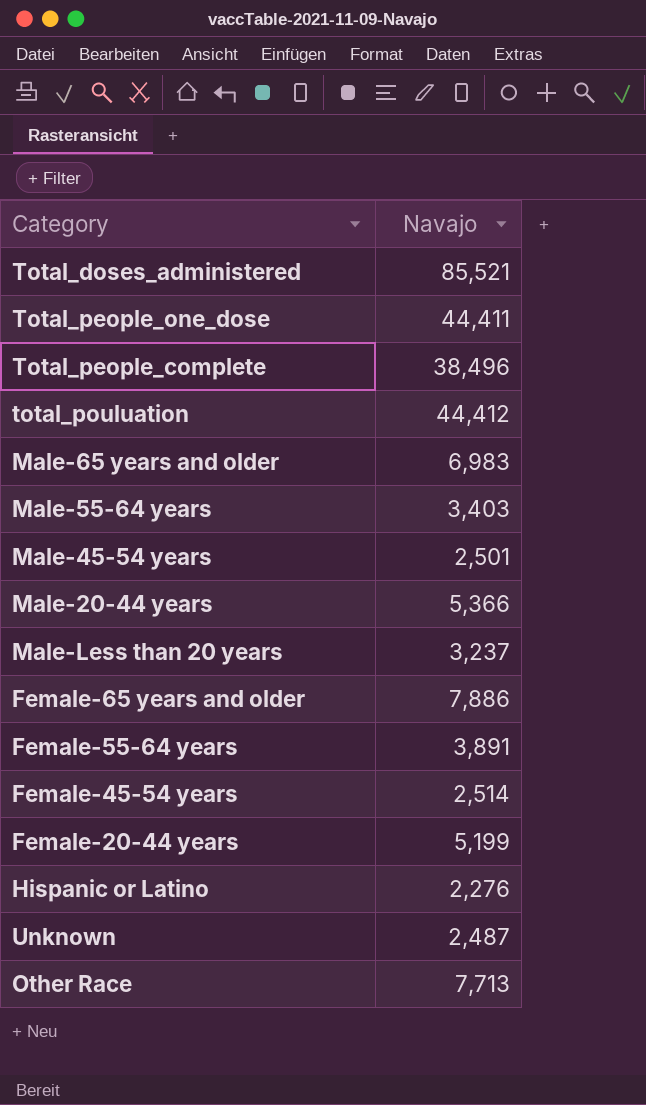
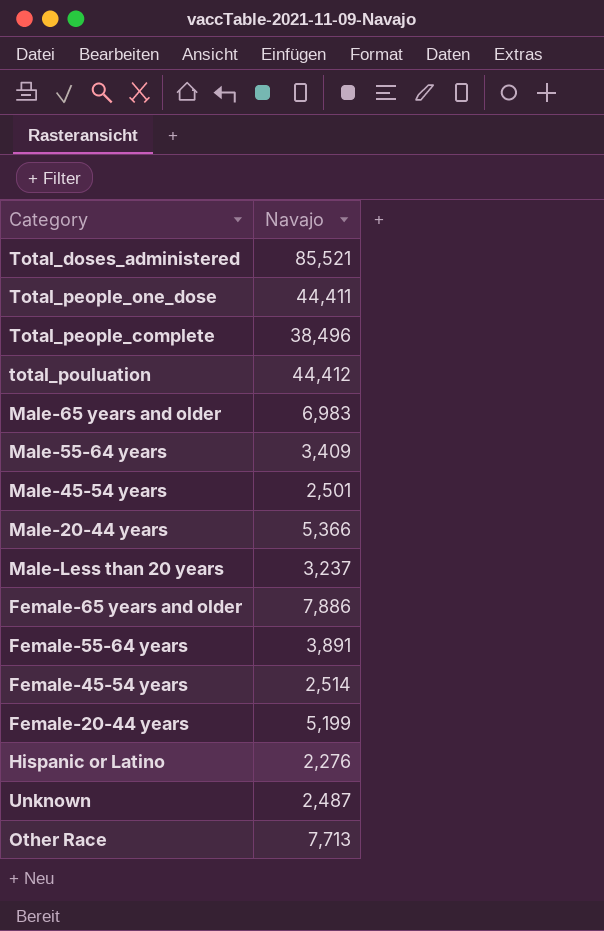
Male-55-64 years | Navajo: 3,403 -> 3,409

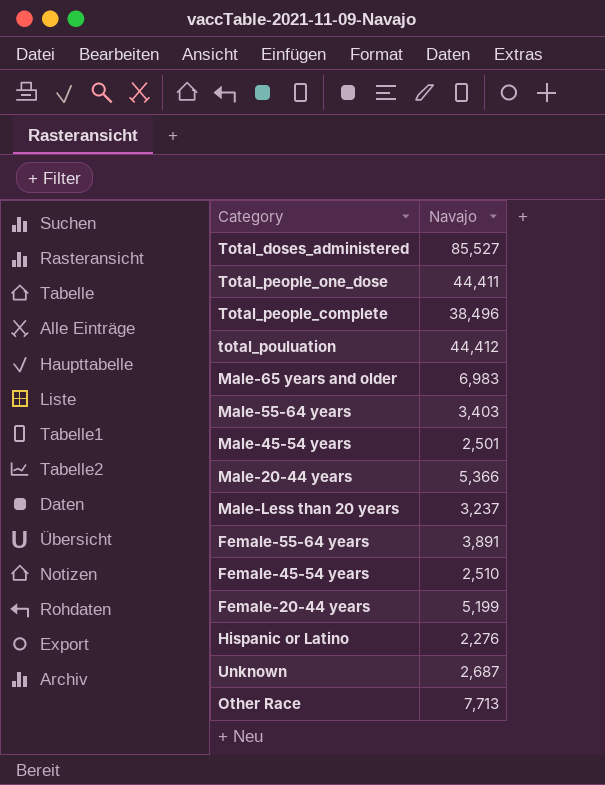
row Female-65 years and older: 7,886 -> none
Total_doses_administered | Navajo: 85,521 -> 85,527
Male-55-64 years | Navajo: 3,409 -> 3,403
Female-45-54 years | Navajo: 2,514 -> 2,510
Unknown | Navajo: 2,487 -> 2,687

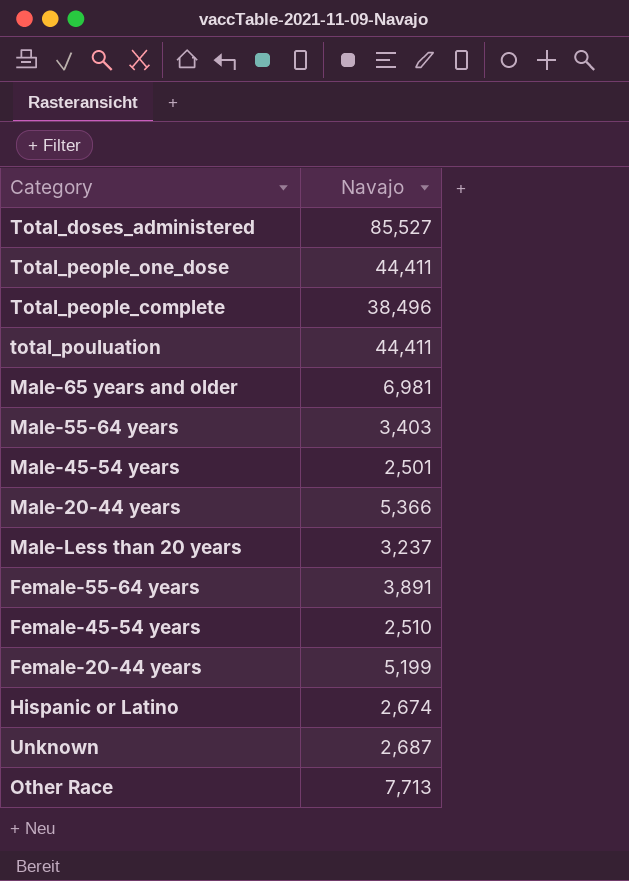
total_pouluation | Navajo: 44,412 -> 44,411
Male-65 years and older | Navajo: 6,983 -> 6,981
Hispanic or Latino | Navajo: 2,276 -> 2,674

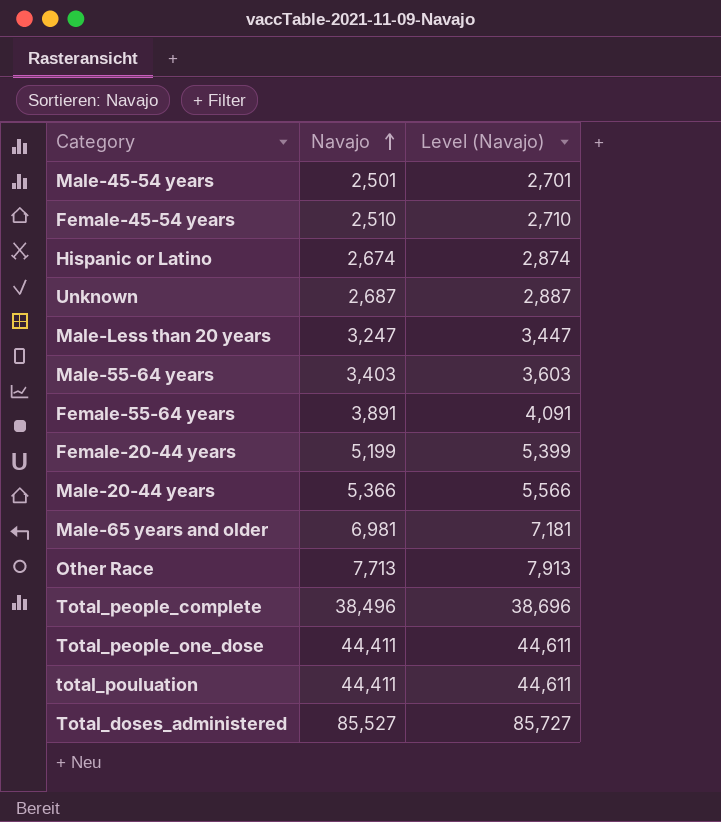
row order: none -> Navajo ascending
column Level (Navajo) | formula: none -> [Navajo] + 200
Male-Less than 20 years | Navajo: 3,237 -> 3,247

